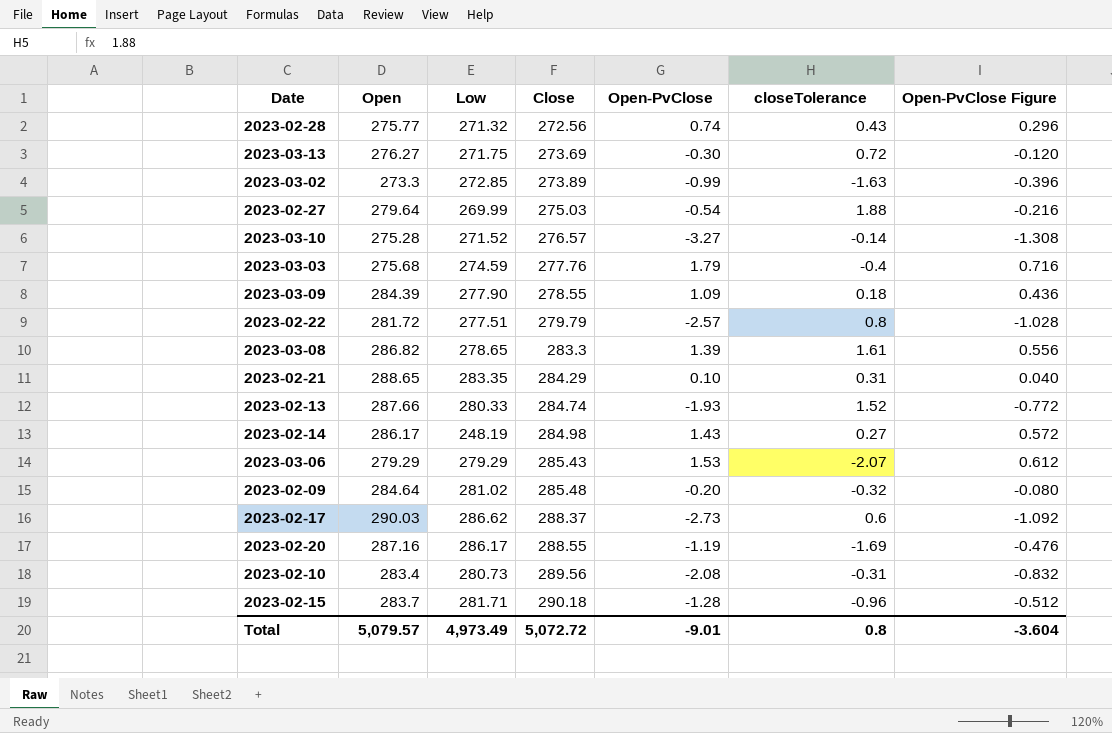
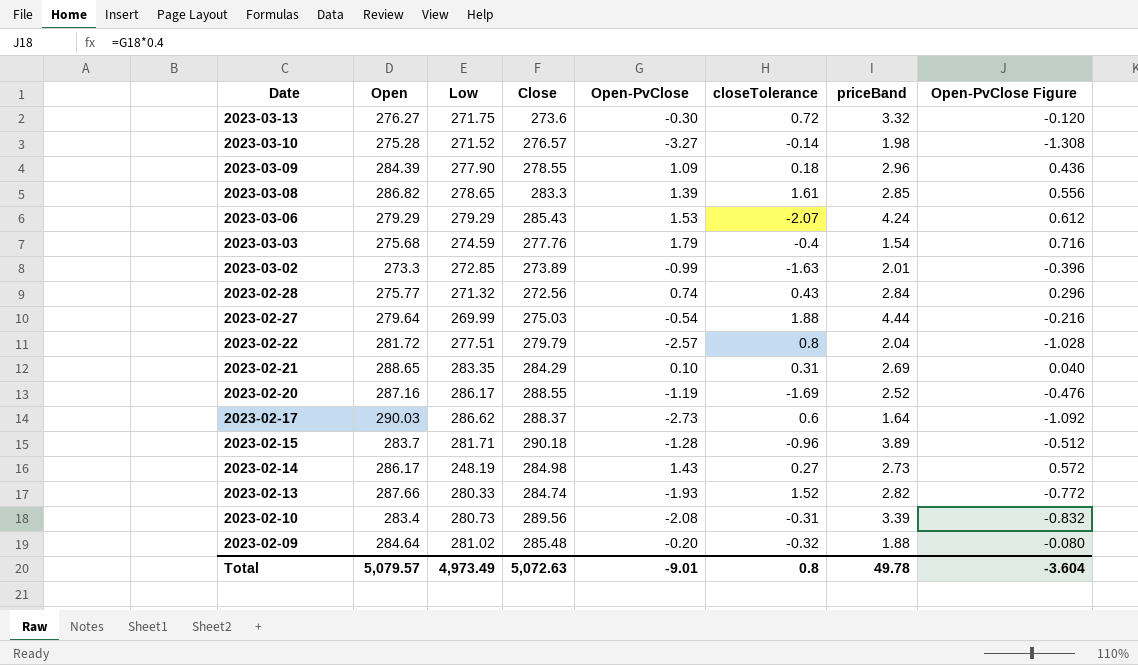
row order: Close ascending -> Date descending
column priceBand | position: none -> 7
2023-03-13 | Close: 273.69 -> 273.6
Total | Close: 5,072.72 -> 5,072.63

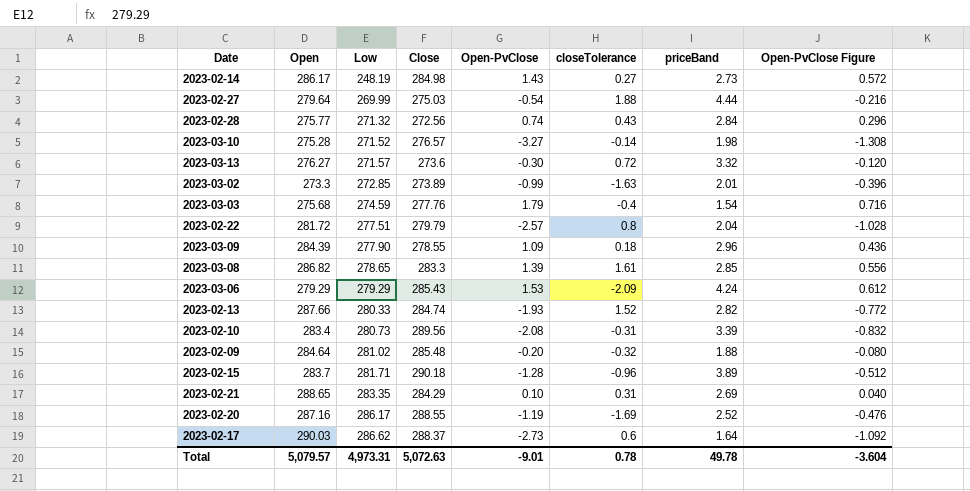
row order: Date descending -> Low ascending
2023-03-13 | Low: 271.75 -> 271.57
2023-03-06 | closeTolerance: -2.07 -> -2.09
Total | Low: 4,973.49 -> 4,973.31
Total | closeTolerance: 0.8 -> 0.78

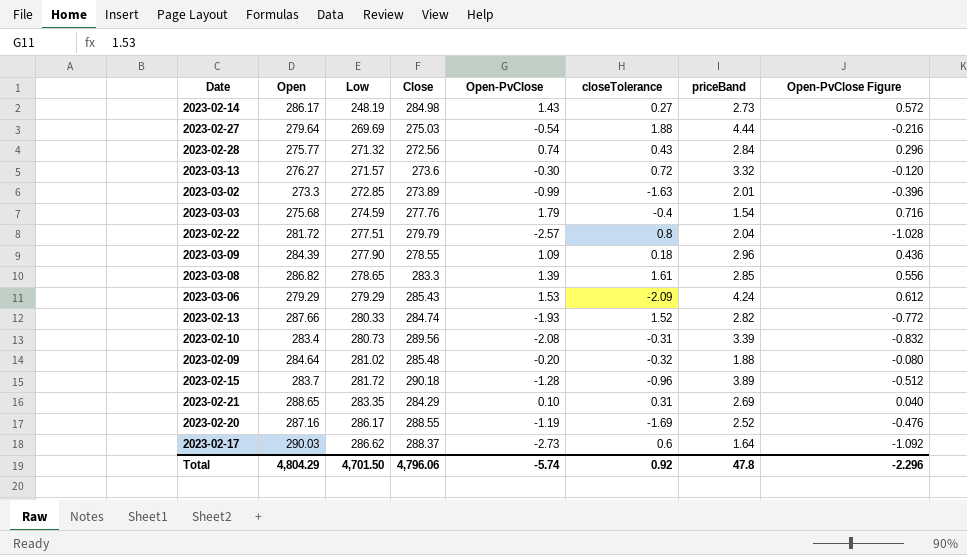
row 2023-03-10: 275.28 | 271.52 | 276.57 | -3.27 | -0.14 | 1.98 | -1.308 -> none
2023-02-27 | Low: 269.99 -> 269.69
2023-02-15 | Low: 281.71 -> 281.72
Total | Open: 5,079.57 -> 4,804.29
Total | Low: 4,973.31 -> 4,701.50
Total | Close: 5,072.63 -> 4,796.06
Total | Open-PvClose: -9.01 -> -5.74
Total | closeTolerance: 0.78 -> 0.92
Total | priceBand: 49.78 -> 47.8
Total | Open-PvClose Figure: -3.604 -> -2.296

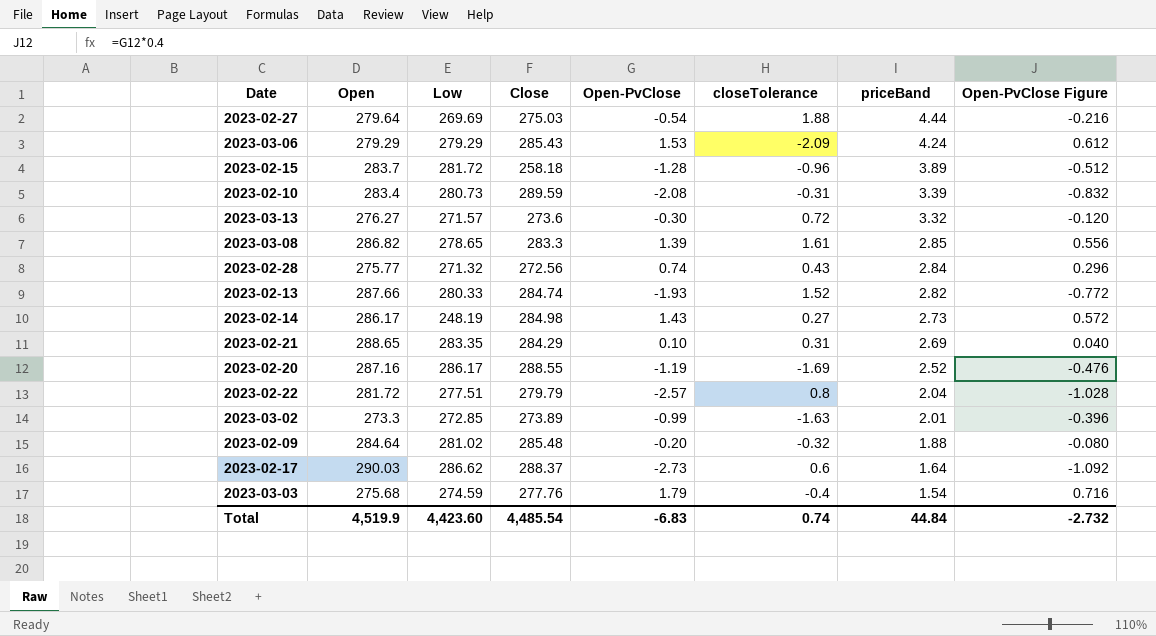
row order: Low ascending -> priceBand descending
row 2023-03-09: 284.39 | 277.90 | 278.55 | 1.09 | 0.18 | 2.96 | 0.436 -> none
2023-02-15 | Close: 290.18 -> 258.18
2023-02-10 | Close: 289.56 -> 289.59
Total | Open: 4,804.29 -> 4,519.9
Total | Low: 4,701.50 -> 4,423.60
Total | Close: 4,796.06 -> 4,485.54
Total | Open-PvClose: -5.74 -> -6.83
Total | closeTolerance: 0.92 -> 0.74
Total | priceBand: 47.8 -> 44.84
Total | Open-PvClose Figure: -2.296 -> -2.732

